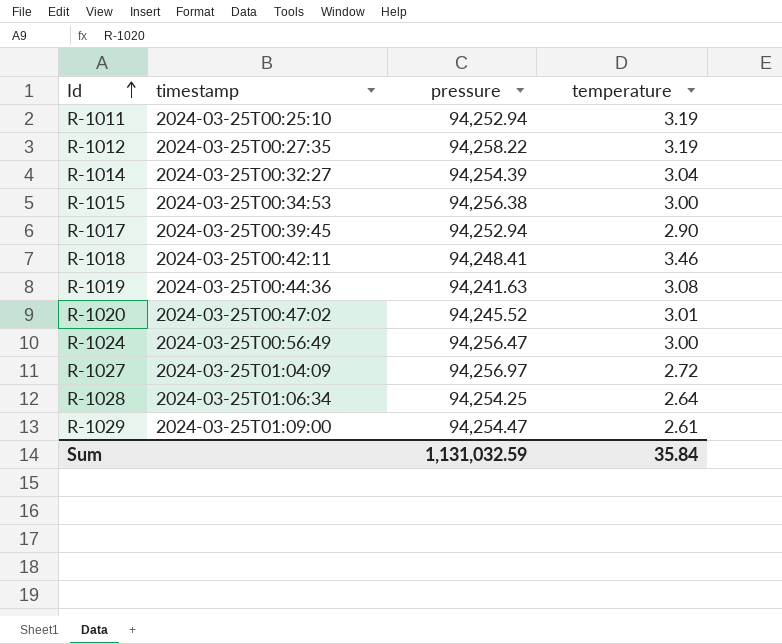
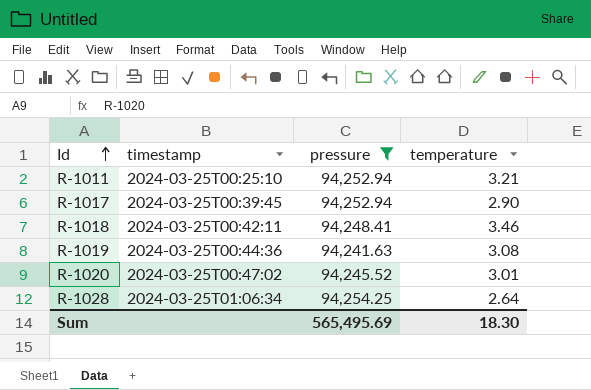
filter: none -> pressure <= 94,254.25
R-1011 | temperature: 3.19 -> 3.21
Sum | pressure: 1,131,032.59 -> 565,495.69
Sum | temperature: 35.84 -> 18.30

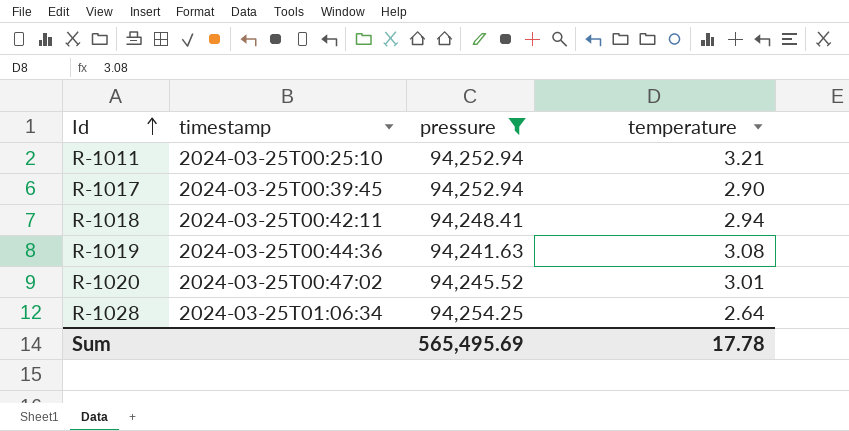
R-1018 | temperature: 3.46 -> 2.94
Sum | temperature: 18.30 -> 17.78

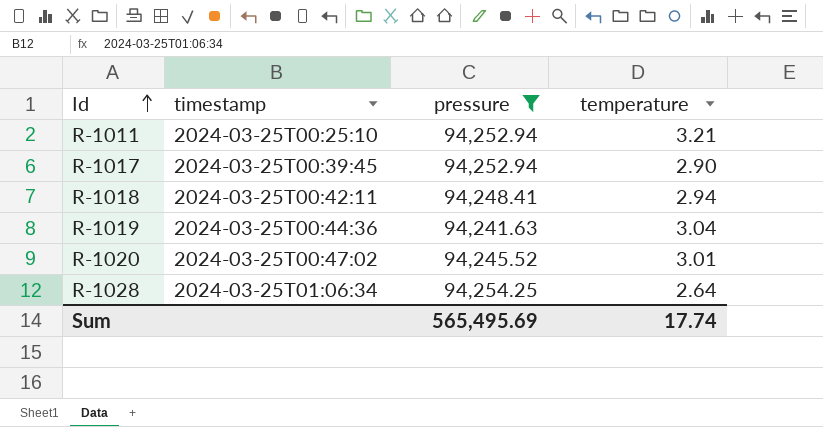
R-1019 | temperature: 3.08 -> 3.04
Sum | temperature: 17.78 -> 17.74

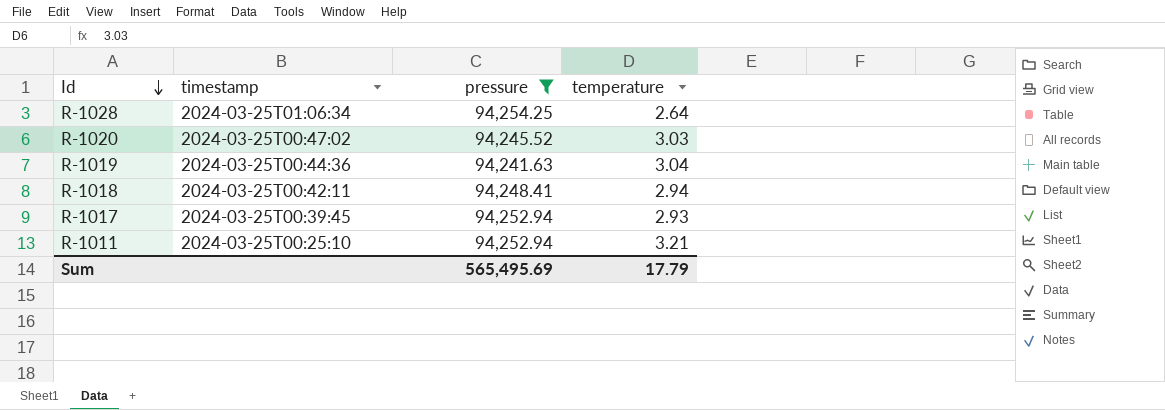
row order: Id ascending -> Id descending
R-1020 | temperature: 3.01 -> 3.03
R-1017 | temperature: 2.90 -> 2.93
Sum | temperature: 17.74 -> 17.79

